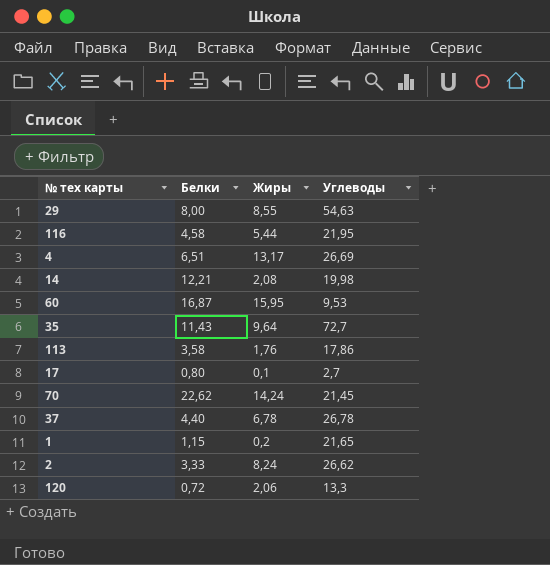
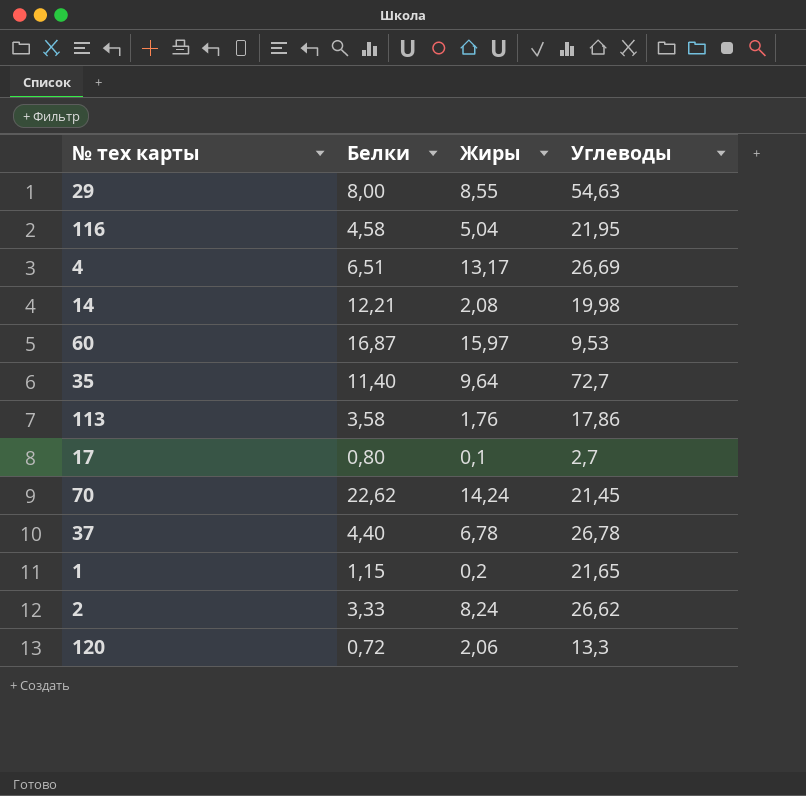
116 | Жиры: 5,44 -> 5,04
60 | Жиры: 15,95 -> 15,97
35 | Белки: 11,43 -> 11,40

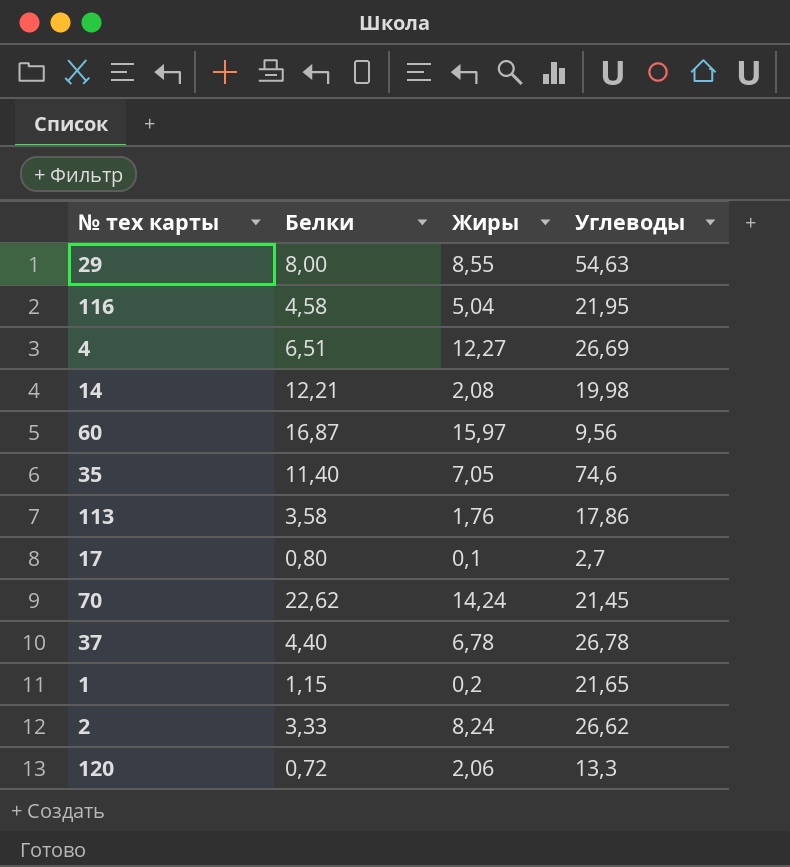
4 | Жиры: 13,17 -> 12,27
60 | Углеводы: 9,53 -> 9,56
35 | Жиры: 9,64 -> 7,05
35 | Углеводы: 72,7 -> 74,6

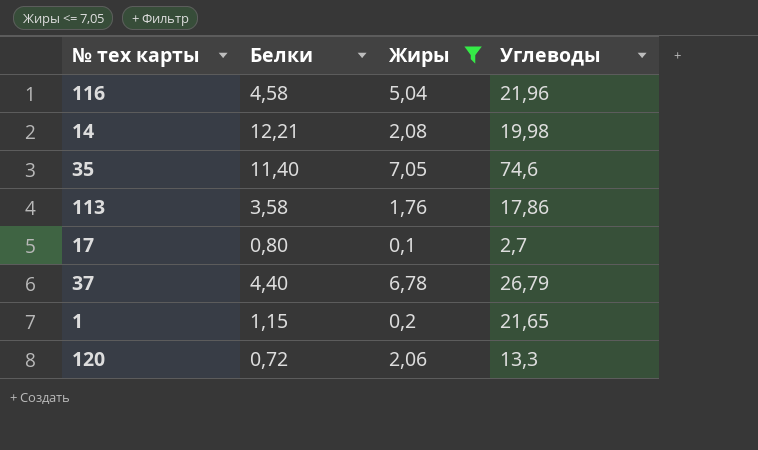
filter: none -> Жиры <= 7,05
116 | Углеводы: 21,95 -> 21,96
37 | Углеводы: 26,78 -> 26,79

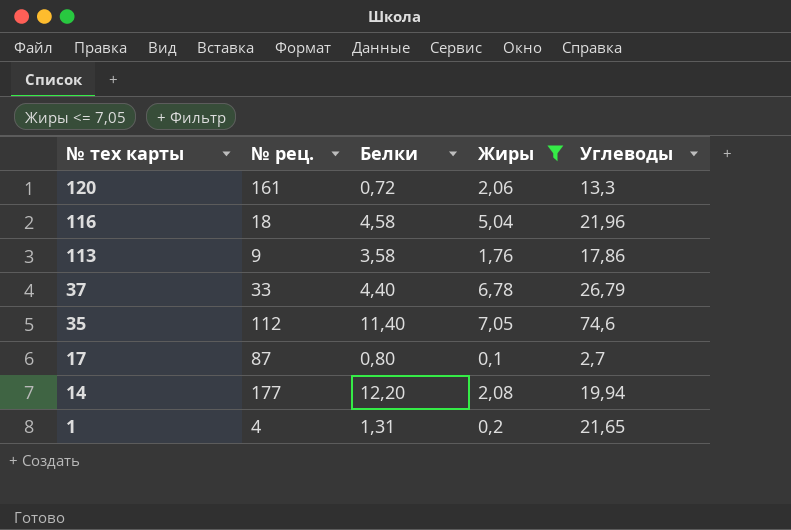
row order: none -> № тех карты descending
column № рец. | position: none -> 2
14 | Белки: 12,21 -> 12,20
14 | Углеводы: 19,98 -> 19,94
1 | Белки: 1,15 -> 1,31

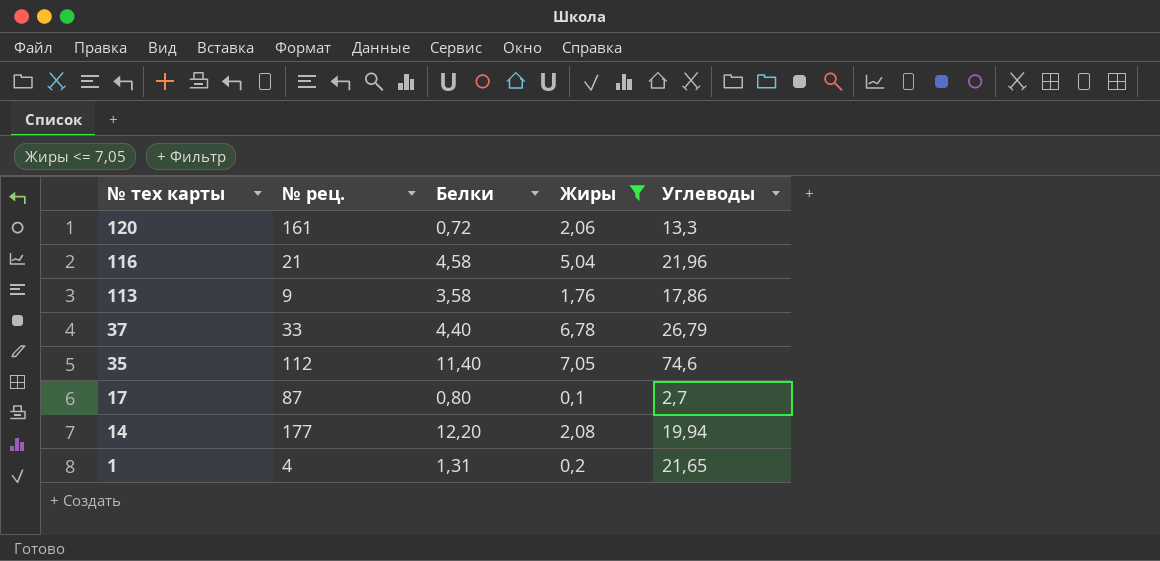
116 | № рец.: 18 -> 21

